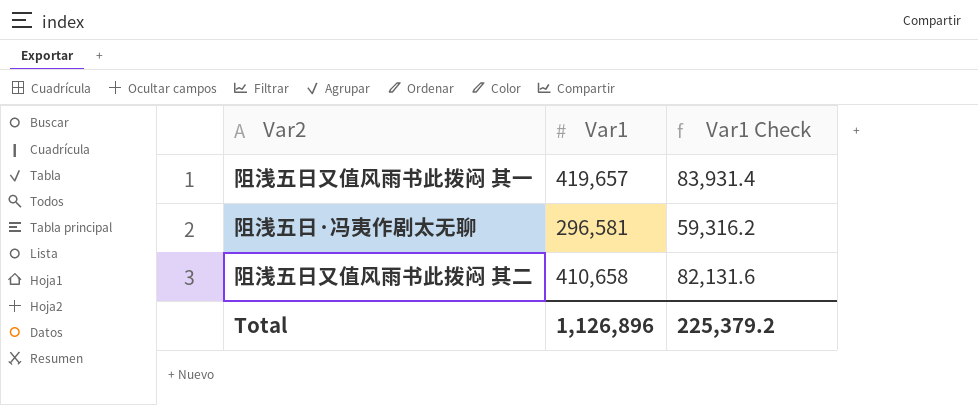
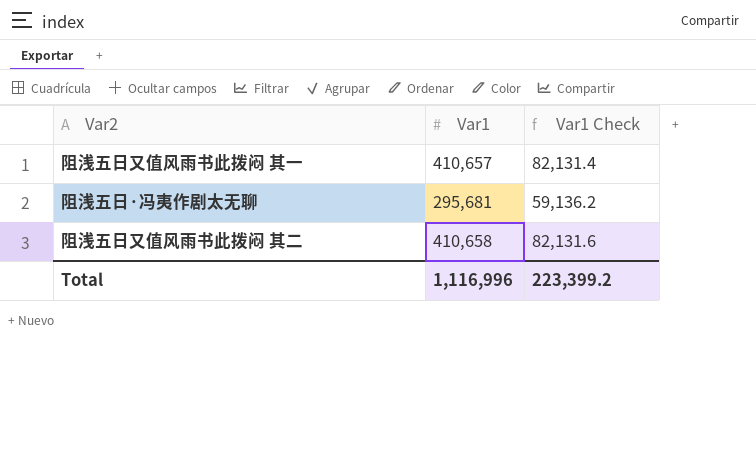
阻浅五日又值风雨书此拨闷 其一 | Var1: 419,657 -> 410,657
阻浅五日又值风雨书此拨闷 其一 | Var1 Check: 83,931.4 -> 82,131.4
阻浅五日·冯夷作剧太无聊 | Var1: 296,581 -> 295,681
阻浅五日·冯夷作剧太无聊 | Var1 Check: 59,316.2 -> 59,136.2
Total | Var1: 1,126,896 -> 1,116,996
Total | Var1 Check: 225,379.2 -> 223,399.2

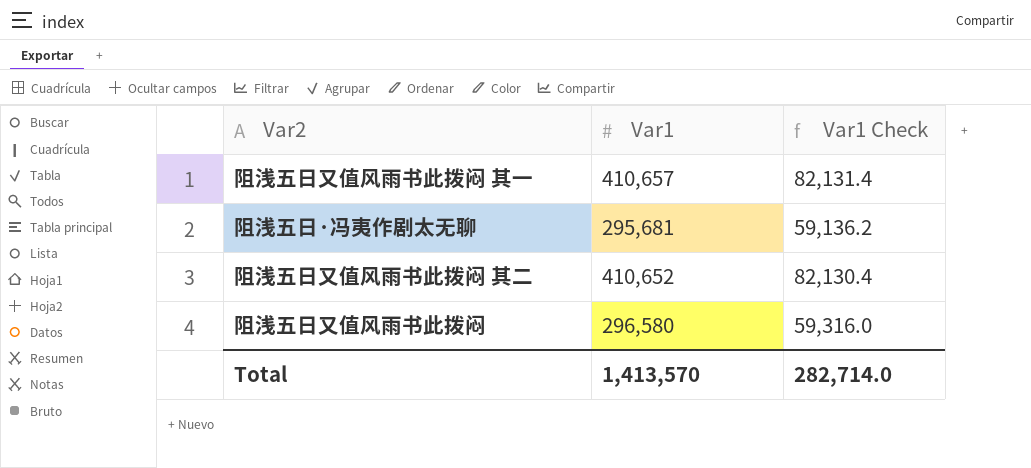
阻浅五日又值风雨书此拨闷 其二 | Var1: 410,658 -> 410,652
阻浅五日又值风雨书此拨闷 其二 | Var1 Check: 82,131.6 -> 82,130.4
row 阻浅五日又值风雨书此拨闷: none -> 296,580 | 59,316.0
Total | Var1: 1,116,996 -> 1,413,570
Total | Var1 Check: 223,399.2 -> 282,714.0

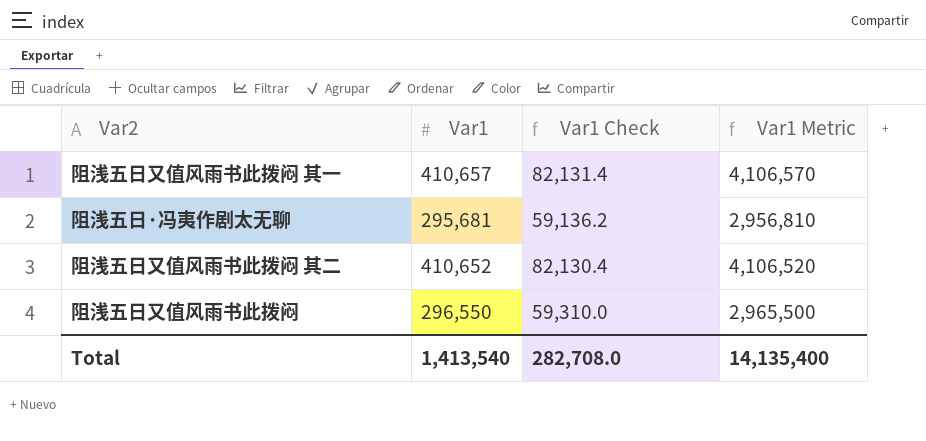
column Var1 Metric | formula: none -> [Var1] * 10
阻浅五日又值风雨书此拨闷 | Var1: 296,580 -> 296,550
阻浅五日又值风雨书此拨闷 | Var1 Check: 59,316.0 -> 59,310.0
Total | Var1: 1,413,570 -> 1,413,540
Total | Var1 Check: 282,714.0 -> 282,708.0

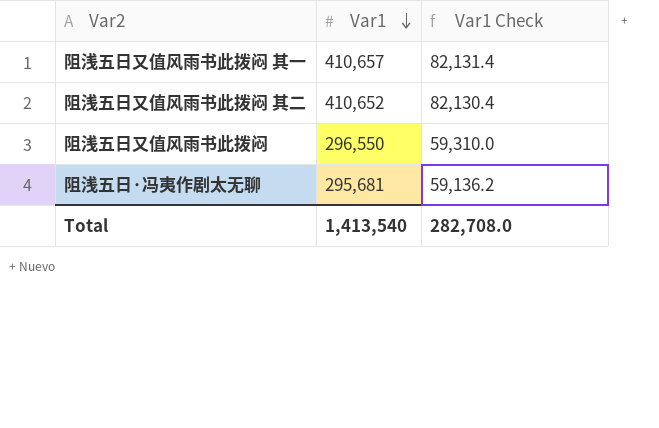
row order: none -> Var1 descending
column Var1 Metric | formula: [Var1] * 10 -> none

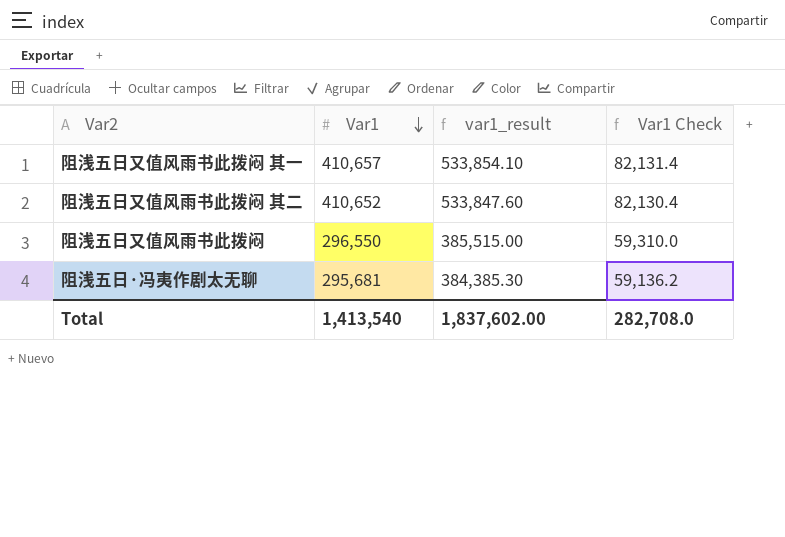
column var1_result | formula: none -> [Var1] * 1.3

